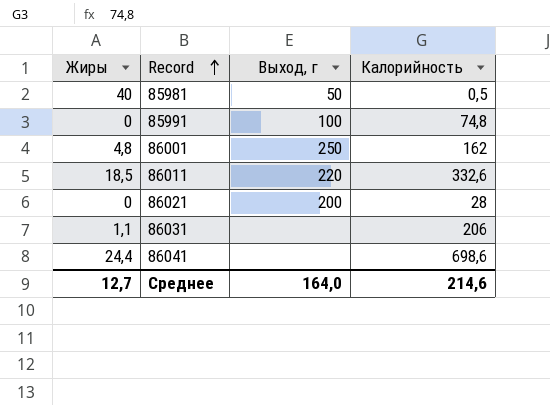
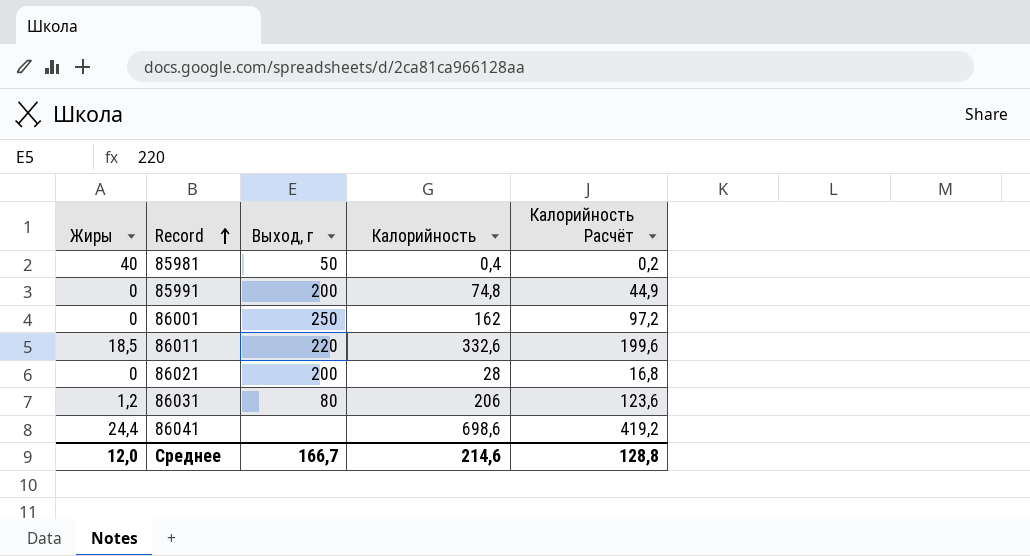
column Калорийность Расчёт | formula: none -> [Калорийность] * 0,6
85981 | Калорийность: 0,5 -> 0,4
85991 | Выход, г: 100 -> 200
86001 | Жиры: 4,8 -> 0
86031 | Жиры: 1,1 -> 1,2
86031 | Выход, г: none -> 80
Среднее | Жиры: 12,7 -> 12,0
Среднее | Выход, г: 164,0 -> 166,7

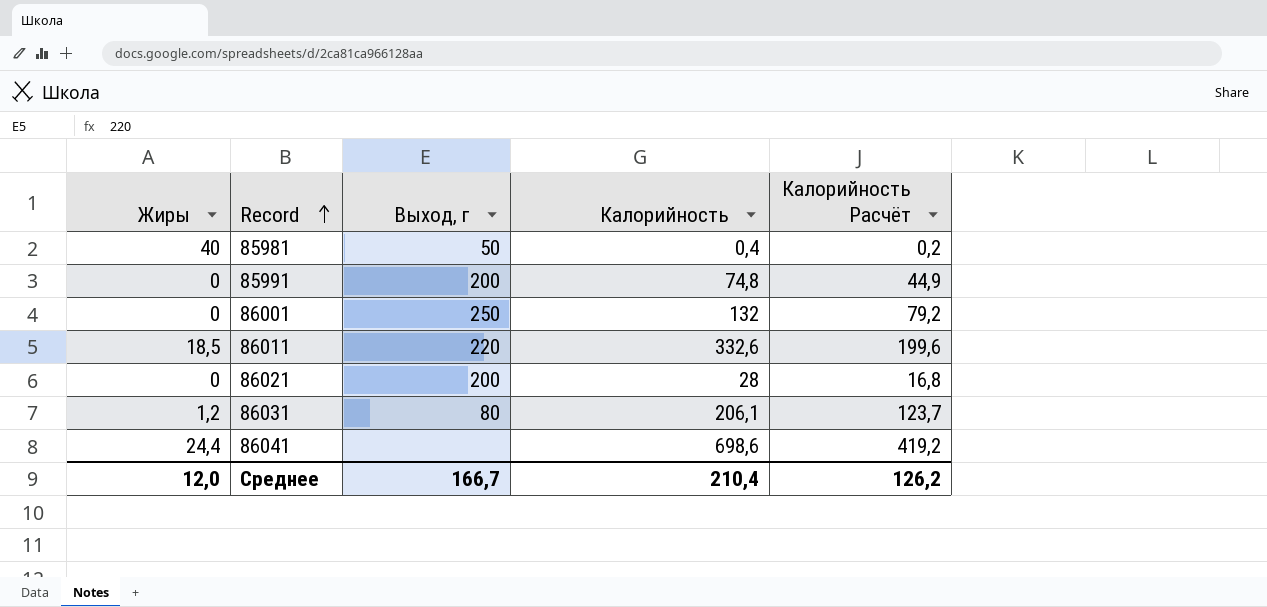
86001 | Калорийность: 162 -> 132
86001 | Калорийность Расчёт: 97,2 -> 79,2
86031 | Калорийность: 206 -> 206,1
86031 | Калорийность Расчёт: 123,6 -> 123,7
Среднее | Калорийность: 214,6 -> 210,4
Среднее | Калорийность Расчёт: 128,8 -> 126,2

